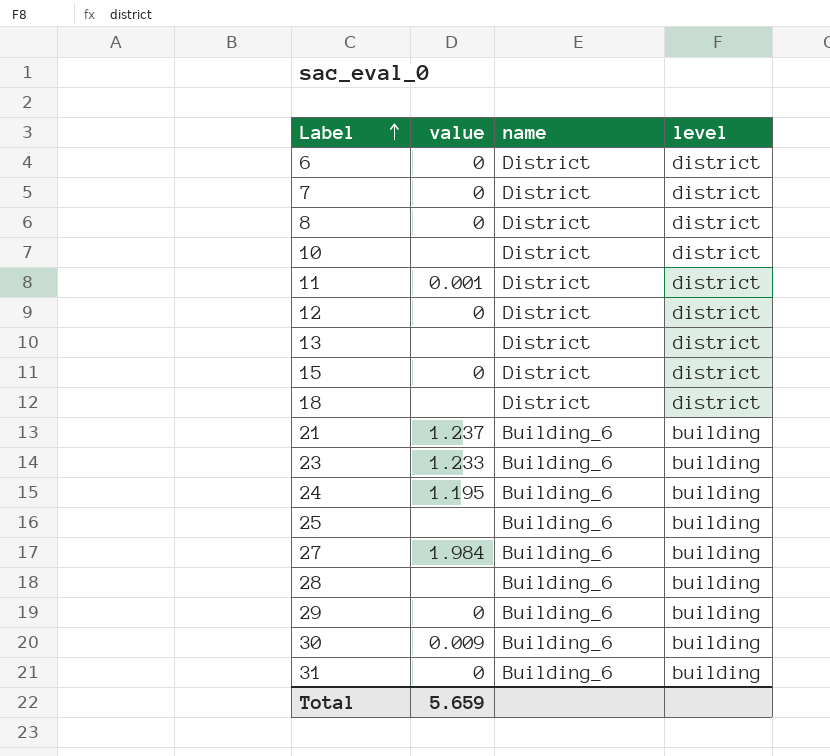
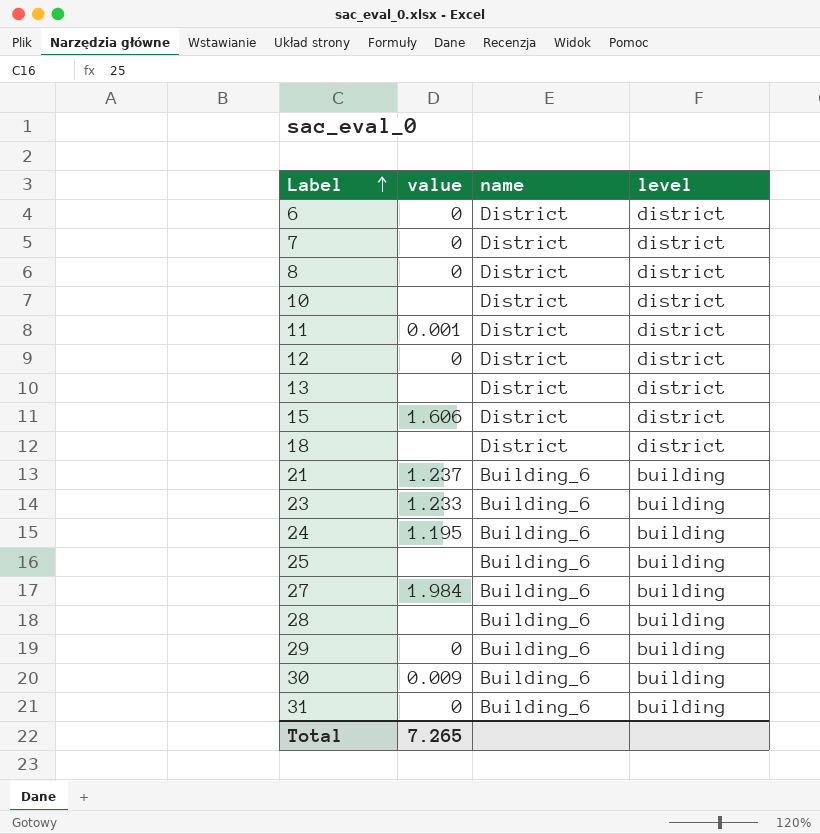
15 | value: 0 -> 1.606
Total | value: 5.659 -> 7.265

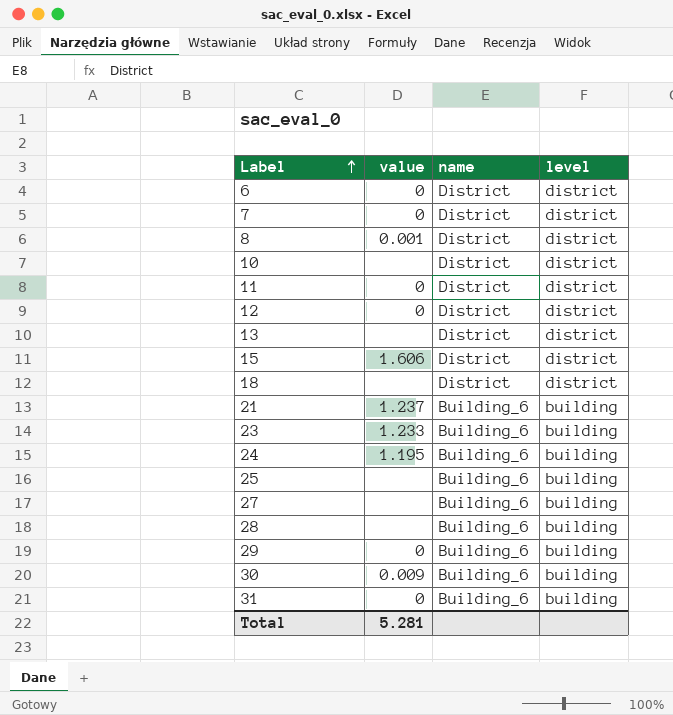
8 | value: 0 -> 0.001
11 | value: 0.001 -> 0
27 | value: 1.984 -> none
Total | value: 7.265 -> 5.281

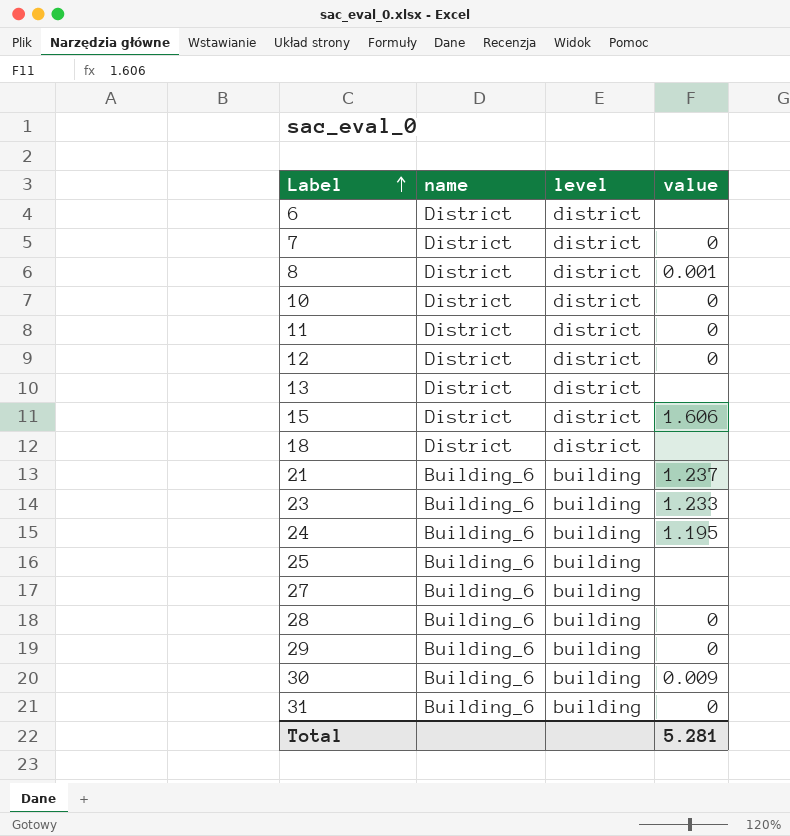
column value | position: 2 -> 4
6 | value: 0 -> none
10 | value: none -> 0
28 | value: none -> 0

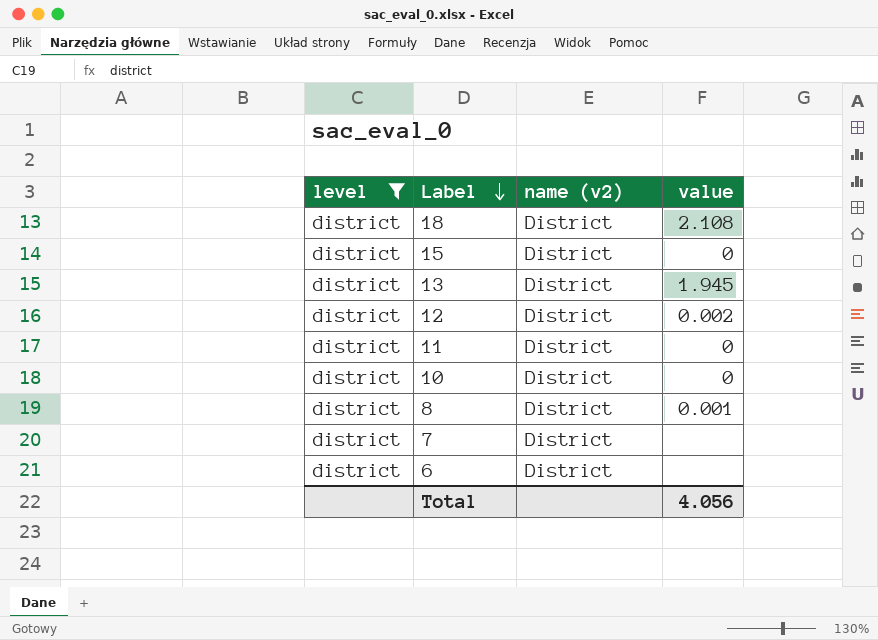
filter: none -> level = district
row order: Label ascending -> Label descending
column level | position: 3 -> 1
column name: name -> name (v2)
18 | value: none -> 2.108
15 | value: 1.606 -> 0
13 | value: none -> 1.945
12 | value: 0 -> 0.002
7 | value: 0 -> none
Total | value: 5.281 -> 4.056

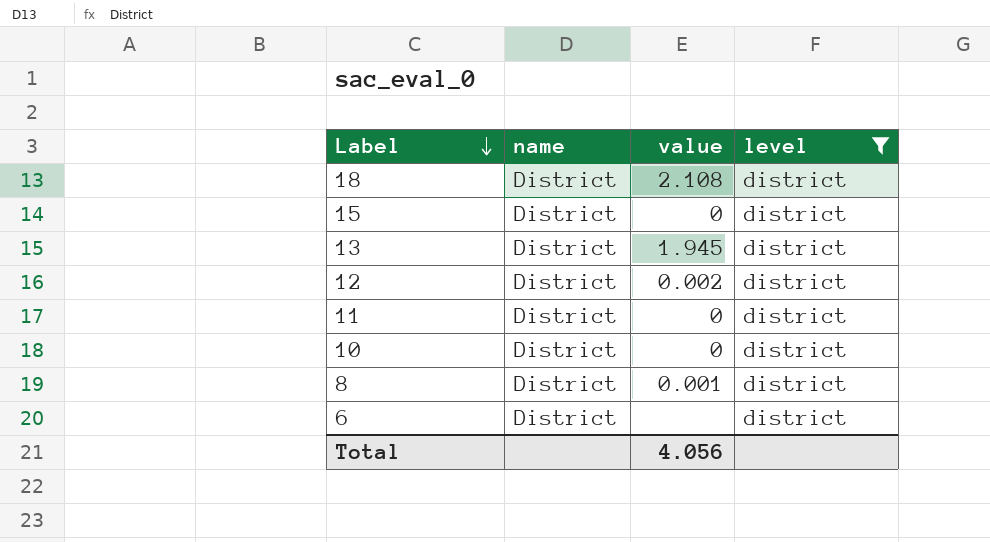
column name: name (v2) -> name
column level | position: 1 -> 4
row 7: district | District | none -> none

